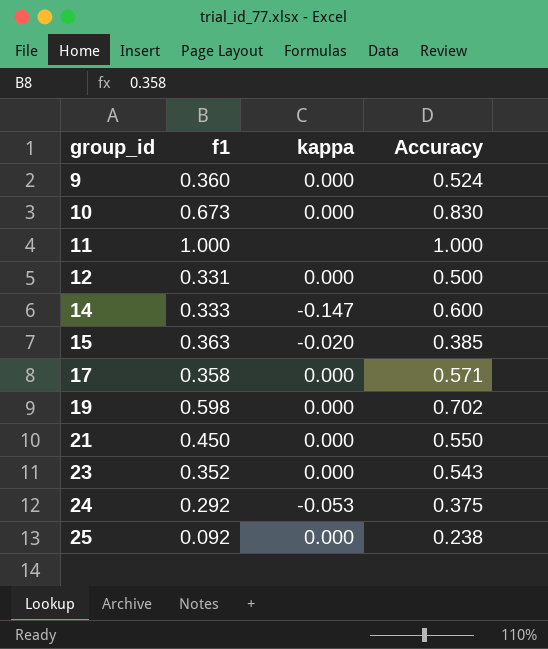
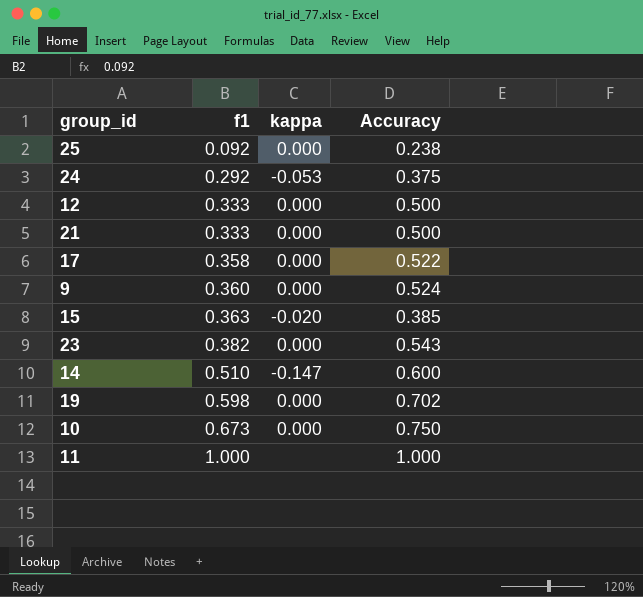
row order: group_id ascending -> f1 ascending
12 | f1: 0.331 -> 0.333
21 | f1: 0.450 -> 0.333
21 | Accuracy: 0.550 -> 0.500
17 | Accuracy: 0.571 -> 0.522
23 | f1: 0.352 -> 0.382
14 | f1: 0.333 -> 0.510
10 | Accuracy: 0.830 -> 0.750

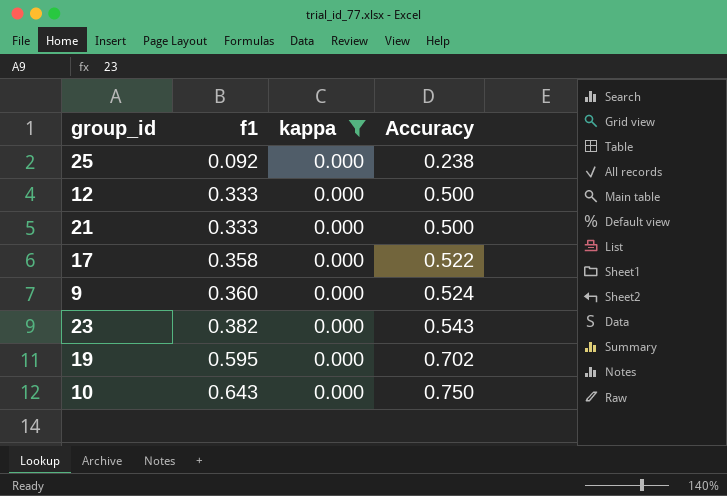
filter: none -> kappa = 0.000
19 | f1: 0.598 -> 0.595
10 | f1: 0.673 -> 0.643

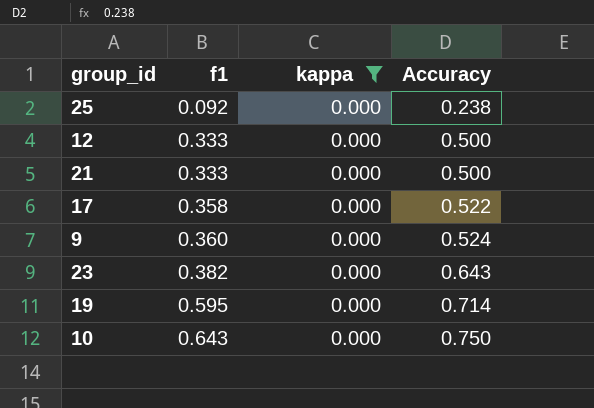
23 | Accuracy: 0.543 -> 0.643
19 | Accuracy: 0.702 -> 0.714

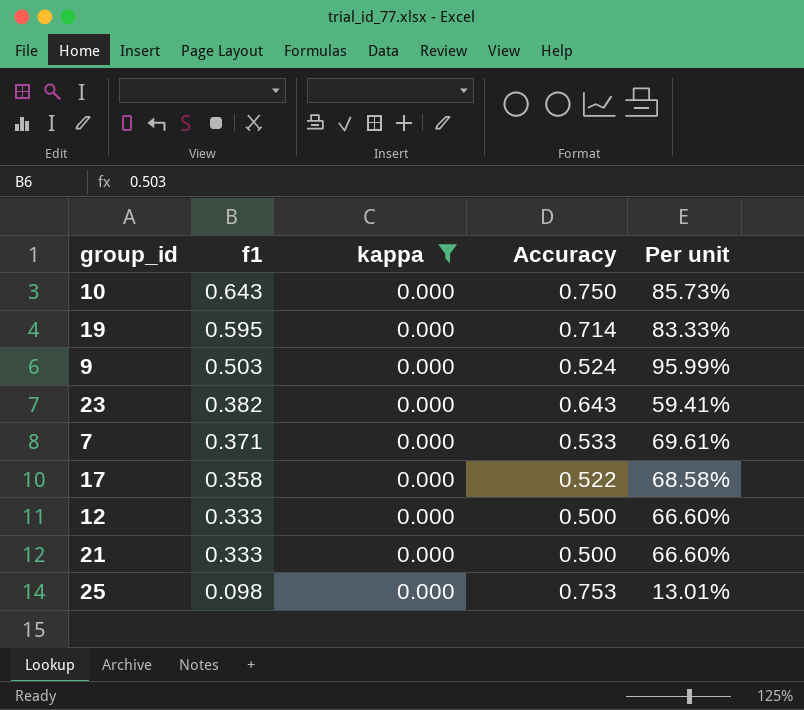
row order: f1 ascending -> f1 descending
column Per unit | formula: none -> [f1] / [Accuracy]
9 | f1: 0.360 -> 0.503
row 7: none -> 0.371 | 0.000 | 0.533 | 69.61%
25 | f1: 0.092 -> 0.098
25 | Accuracy: 0.238 -> 0.753

